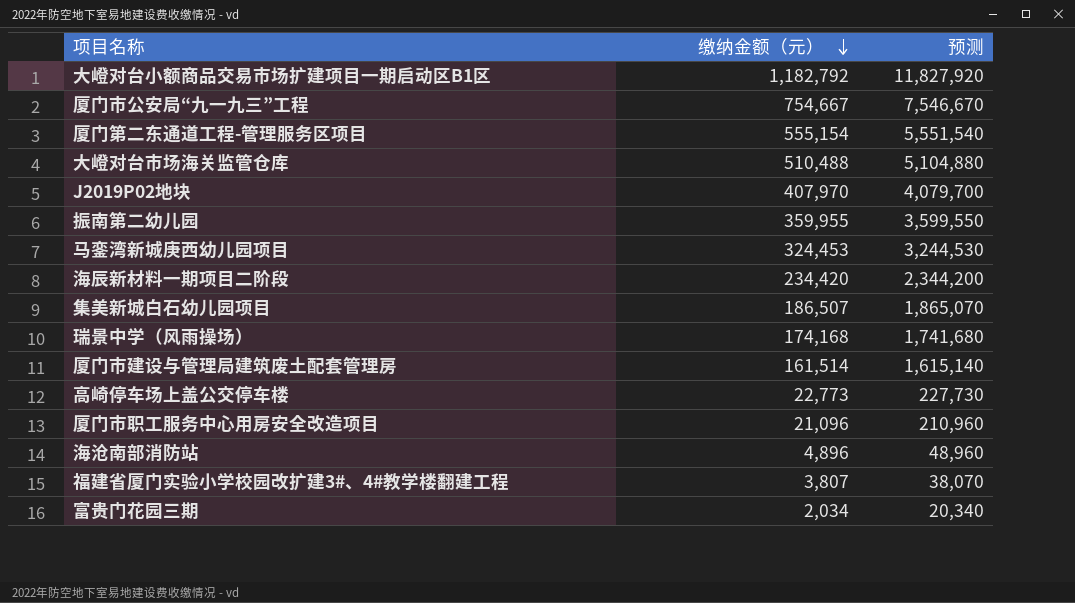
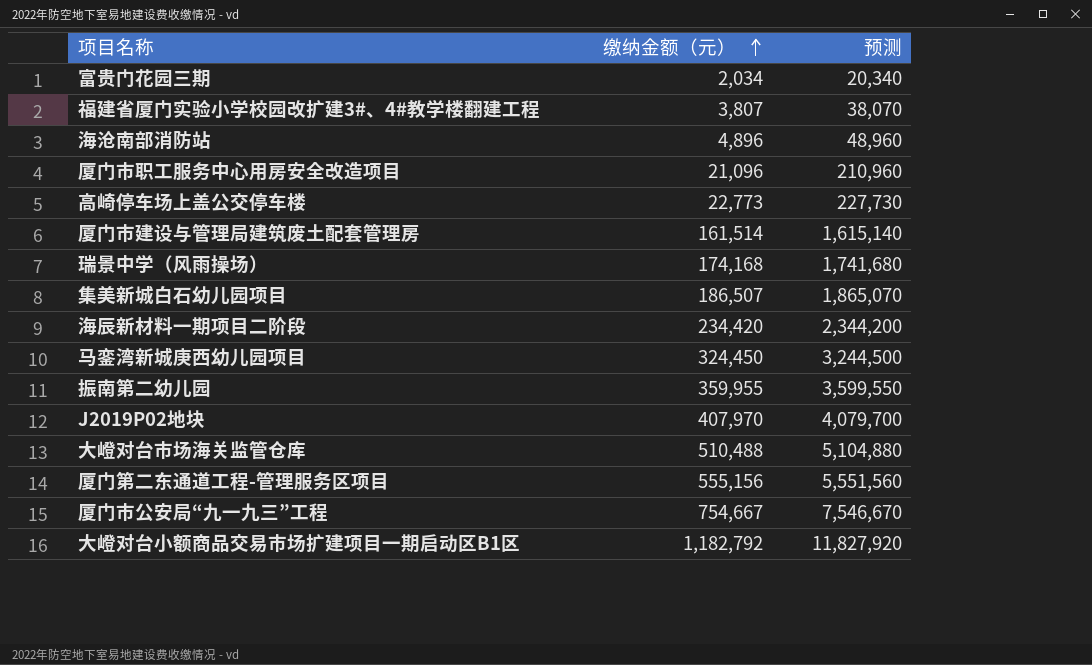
row order: 缴纳金额（元） descending -> 缴纳金额（元） ascending
马銮湾新城庚西幼儿园项目 | 缴纳金额（元）: 324,453 -> 324,450
马銮湾新城庚西幼儿园项目 | 预测: 3,244,530 -> 3,244,500
厦门第二东通道工程-管理服务区项目 | 缴纳金额（元）: 555,154 -> 555,156
厦门第二东通道工程-管理服务区项目 | 预测: 5,551,540 -> 5,551,560

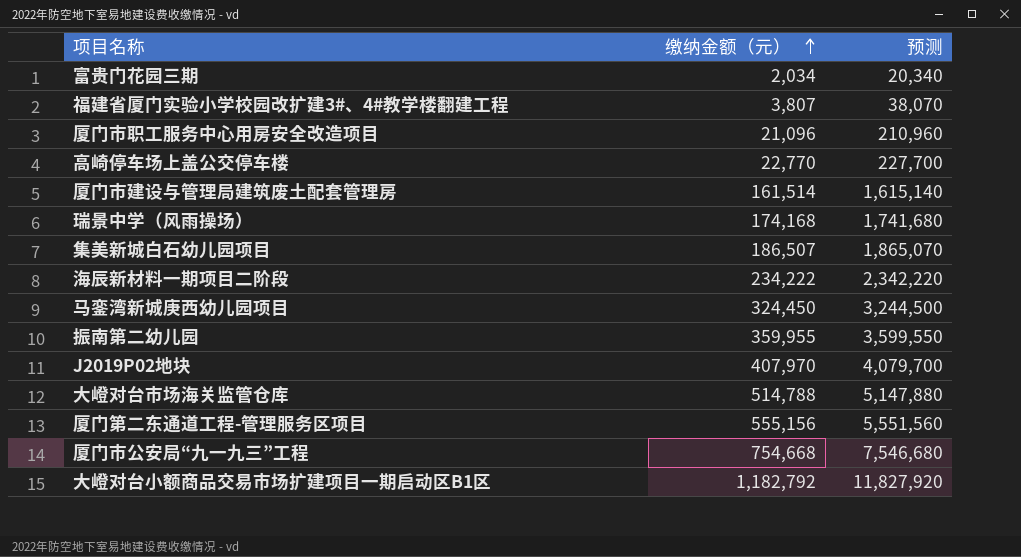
row 海沧南部消防站: 4,896 | 48,960 -> none
高崎停车场上盖公交停车楼 | 缴纳金额（元）: 22,773 -> 22,770
高崎停车场上盖公交停车楼 | 预测: 227,730 -> 227,700
海辰新材料一期项目二阶段 | 缴纳金额（元）: 234,420 -> 234,222
海辰新材料一期项目二阶段 | 预测: 2,344,200 -> 2,342,220
大嶝对台市场海关监管仓库 | 缴纳金额（元）: 510,488 -> 514,788
大嶝对台市场海关监管仓库 | 预测: 5,104,880 -> 5,147,880
厦门市公安局“九一九三”工程 | 缴纳金额（元）: 754,667 -> 754,668
厦门市公安局“九一九三”工程 | 预测: 7,546,670 -> 7,546,680

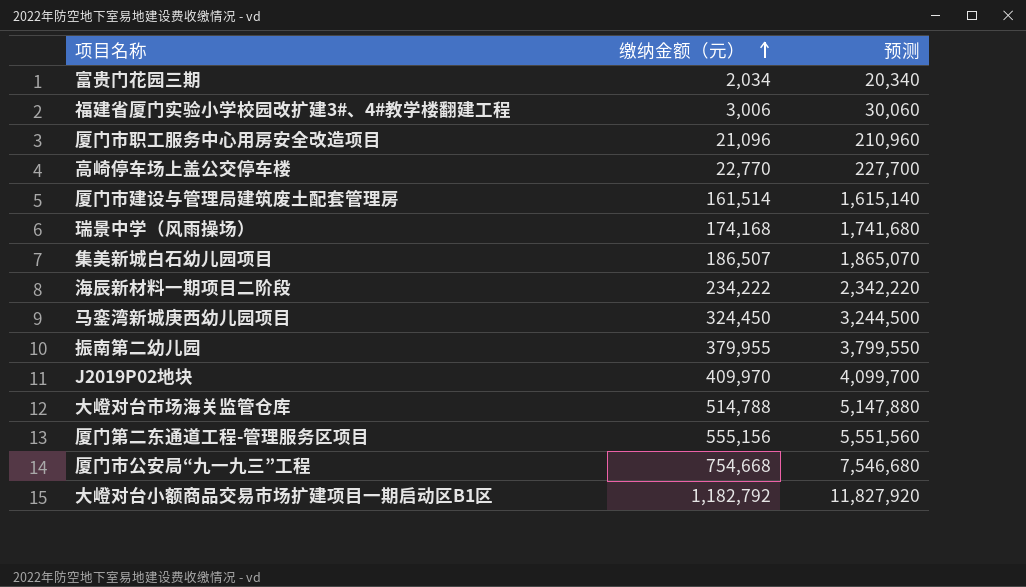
福建省厦门实验小学校园改扩建3#、4#教学楼翻建工程 | 缴纳金额（元）: 3,807 -> 3,006
福建省厦门实验小学校园改扩建3#、4#教学楼翻建工程 | 预测: 38,070 -> 30,060
振南第二幼儿园 | 缴纳金额（元）: 359,955 -> 379,955
振南第二幼儿园 | 预测: 3,599,550 -> 3,799,550
J2019P02地块 | 缴纳金额（元）: 407,970 -> 409,970
J2019P02地块 | 预测: 4,079,700 -> 4,099,700

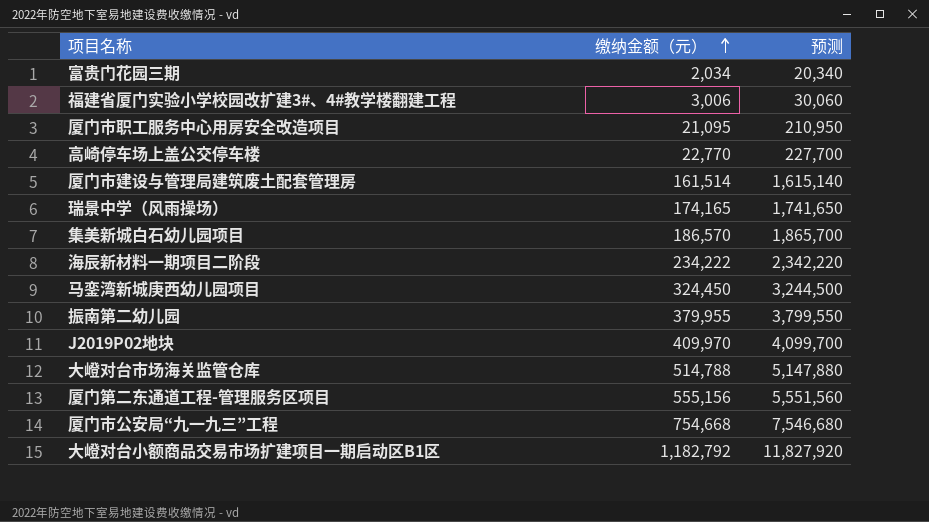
厦门市职工服务中心用房安全改造项目 | 缴纳金额（元）: 21,096 -> 21,095
厦门市职工服务中心用房安全改造项目 | 预测: 210,960 -> 210,950
瑞景中学（风雨操场） | 缴纳金额（元）: 174,168 -> 174,165
瑞景中学（风雨操场） | 预测: 1,741,680 -> 1,741,650
集美新城白石幼儿园项目 | 缴纳金额（元）: 186,507 -> 186,570
集美新城白石幼儿园项目 | 预测: 1,865,070 -> 1,865,700

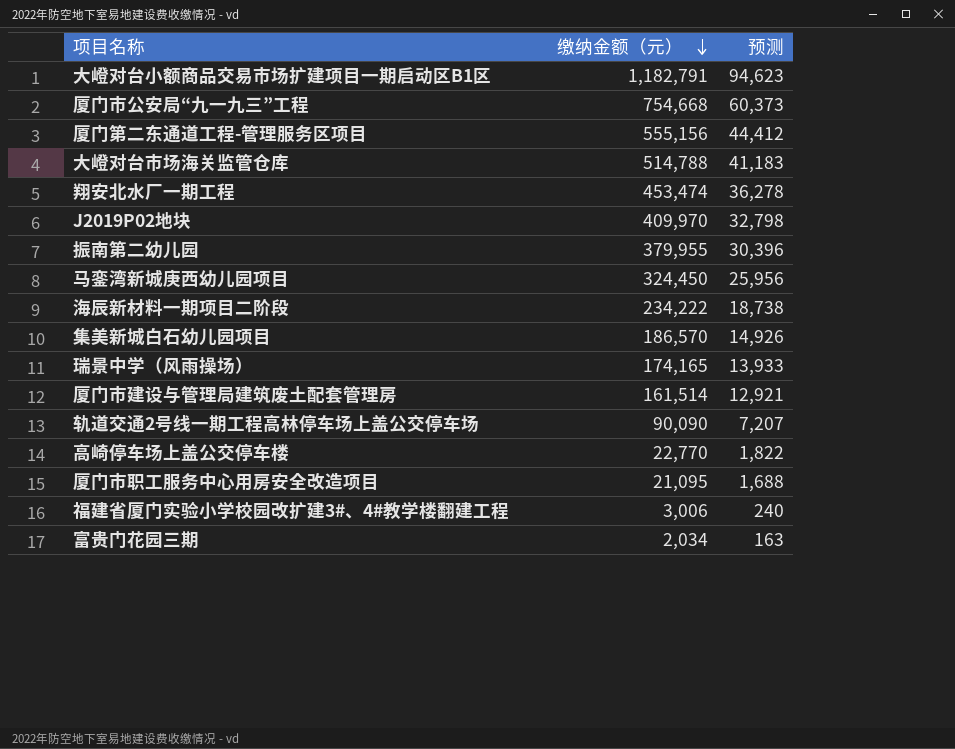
row order: 缴纳金额（元） ascending -> 缴纳金额（元） descending
column 预测 | formula: [缴纳金额（元）] * 10 -> [缴纳金额（元）] * 0.08
大嶝对台小额商品交易市场扩建项目一期启动区B1区 | 缴纳金额（元）: 1,182,792 -> 1,182,791
row 翔安北水厂一期工程: none -> 453,474 | 36,278
row 轨道交通2号线一期工程高林停车场上盖公交停车场: none -> 90,090 | 7,207

